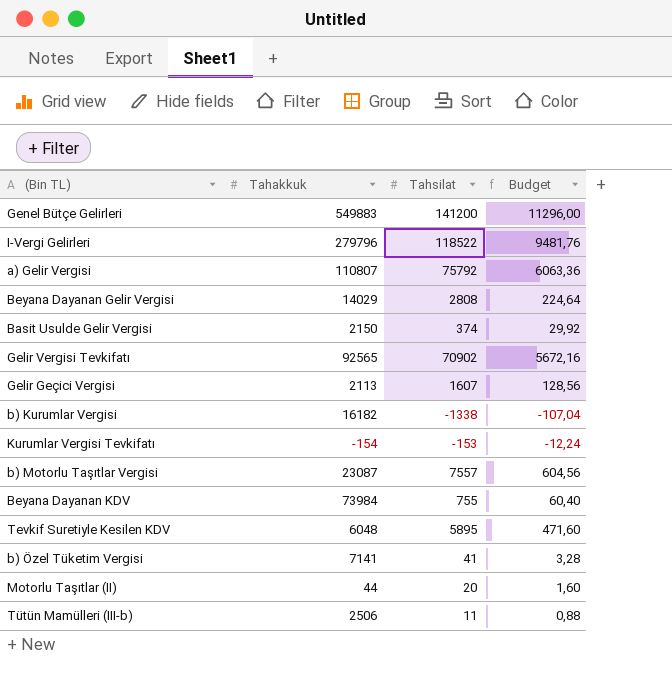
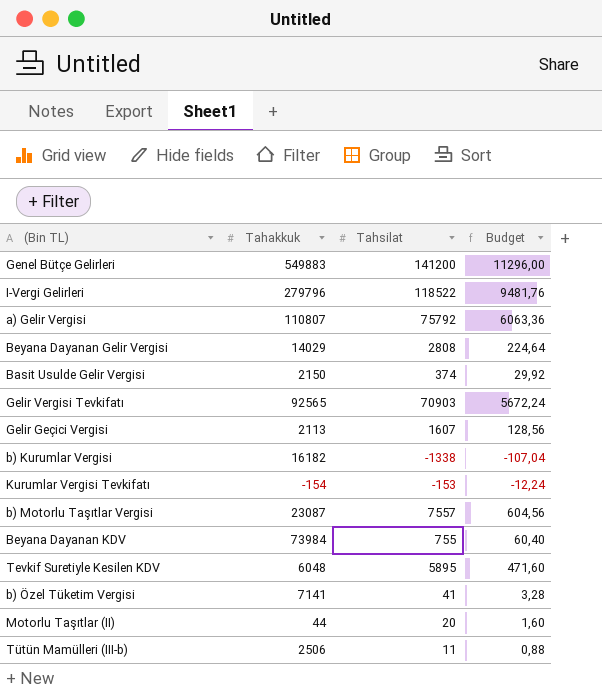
Gelir Vergisi Tevkifatı | Tahsilat: 70902 -> 70903
Gelir Vergisi Tevkifatı | Budget: 5672,16 -> 5672,24

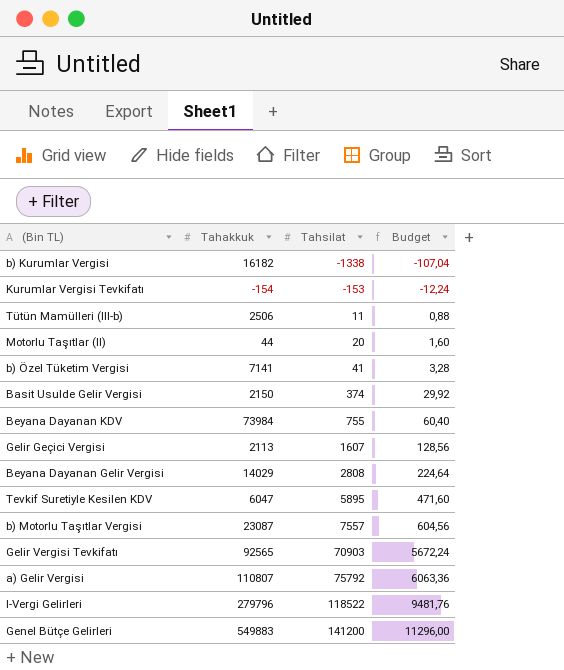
row order: none -> Tahsilat ascending
Tevkif Suretiyle Kesilen KDV | Tahakkuk: 6048 -> 6047

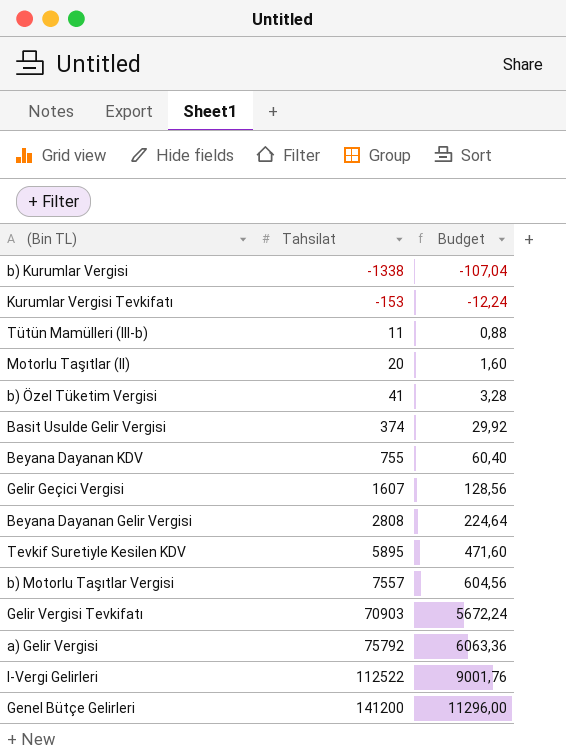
column Tahakkuk | position: 2 -> none
I-Vergi Gelirleri | Tahsilat: 118522 -> 112522
I-Vergi Gelirleri | Budget: 9481,76 -> 9001,76

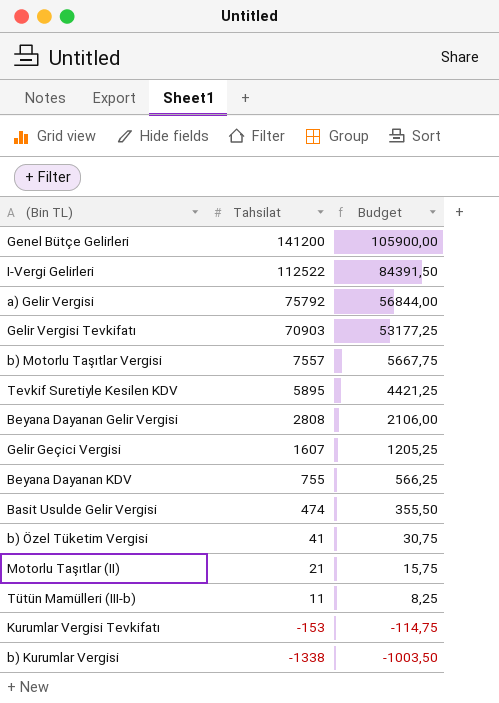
row order: Tahsilat ascending -> Tahsilat descending
column Budget | formula: [Tahsilat] * 0,08 -> [Tahsilat] * 0,75
Basit Usulde Gelir Vergisi | Tahsilat: 374 -> 474
Motorlu Taşıtlar (II) | Tahsilat: 20 -> 21

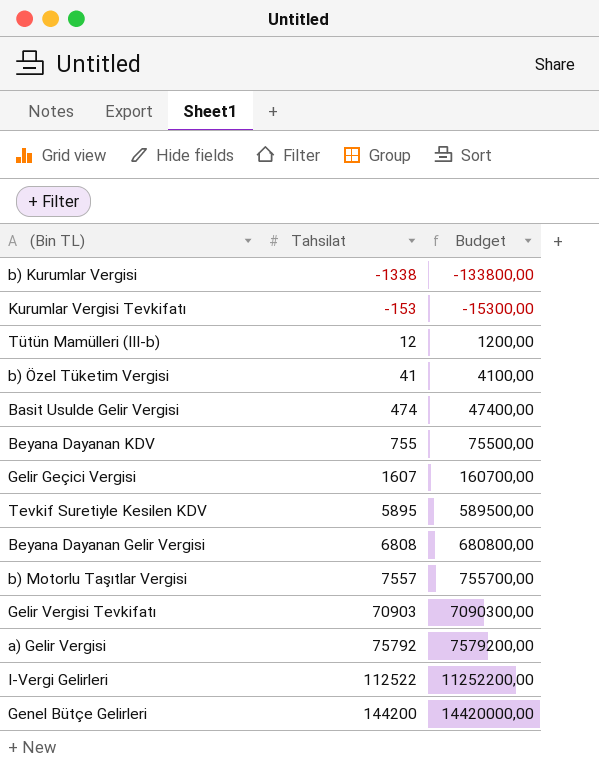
row order: Tahsilat descending -> Tahsilat ascending
column Budget | formula: [Tahsilat] * 0,75 -> [Tahsilat] * 100
row Motorlu Taşıtlar (II): 21 | 15,75 -> none
Tütün Mamülleri (III-b) | Tahsilat: 11 -> 12
Beyana Dayanan Gelir Vergisi | Tahsilat: 2808 -> 6808
Genel Bütçe Gelirleri | Tahsilat: 141200 -> 144200

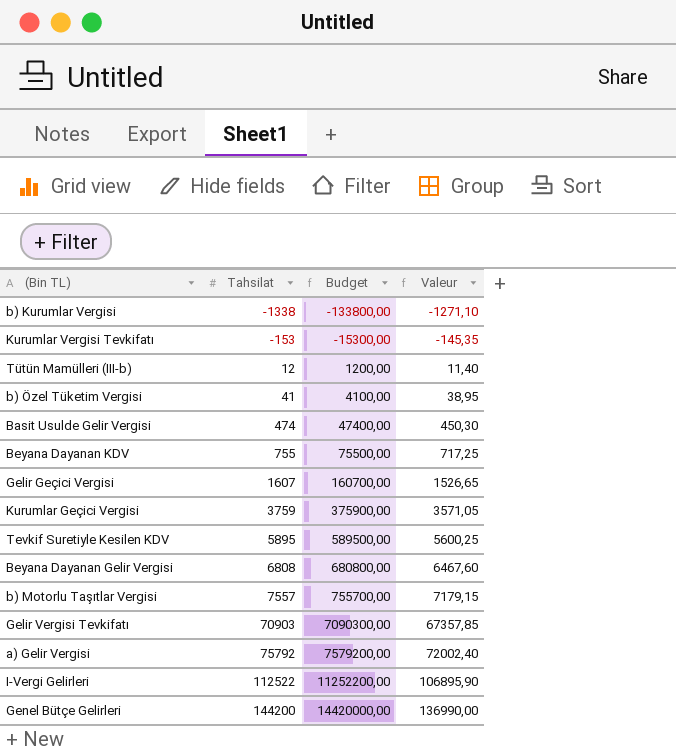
column Valeur | formula: none -> [Tahsilat] * 0,95
row Kurumlar Geçici Vergisi: none -> 3759 | 375900,00 | 3571,05

